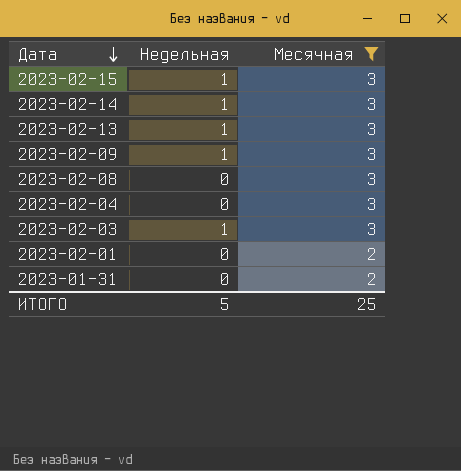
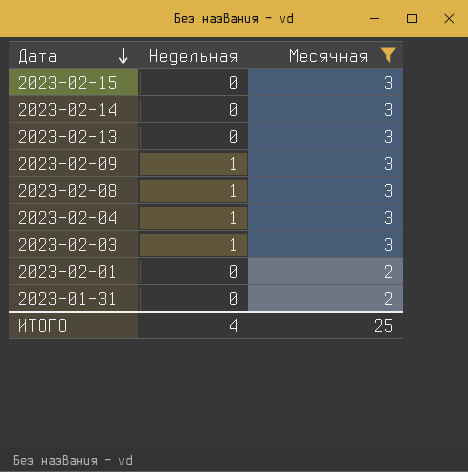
2023-02-15 | Недельная: 1 -> 0
2023-02-14 | Недельная: 1 -> 0
2023-02-13 | Недельная: 1 -> 0
2023-02-08 | Недельная: 0 -> 1
2023-02-04 | Недельная: 0 -> 1
ИТОГО | Недельная: 5 -> 4

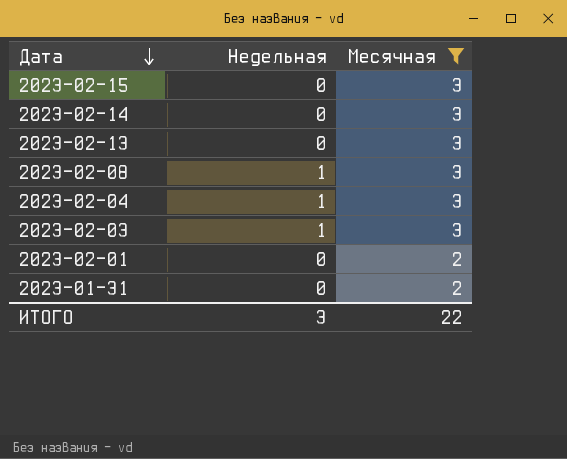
row 2023-02-09: 1 | 3 -> none
ИТОГО | Недельная: 4 -> 3
ИТОГО | Месячная: 25 -> 22

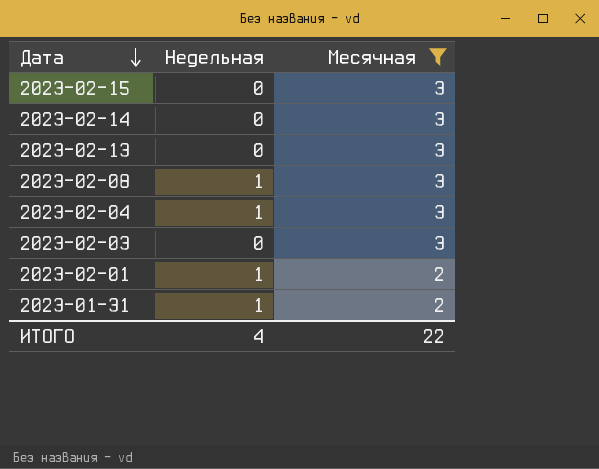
2023-02-03 | Недельная: 1 -> 0
2023-02-01 | Недельная: 0 -> 1
2023-01-31 | Недельная: 0 -> 1
ИТОГО | Недельная: 3 -> 4

